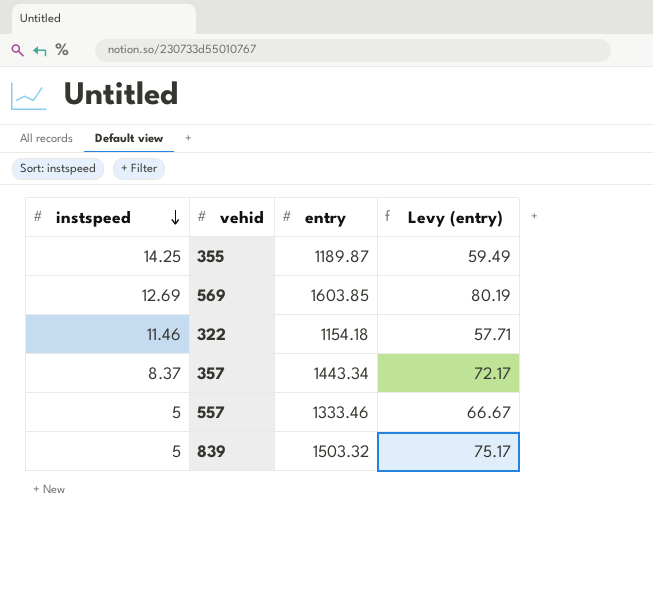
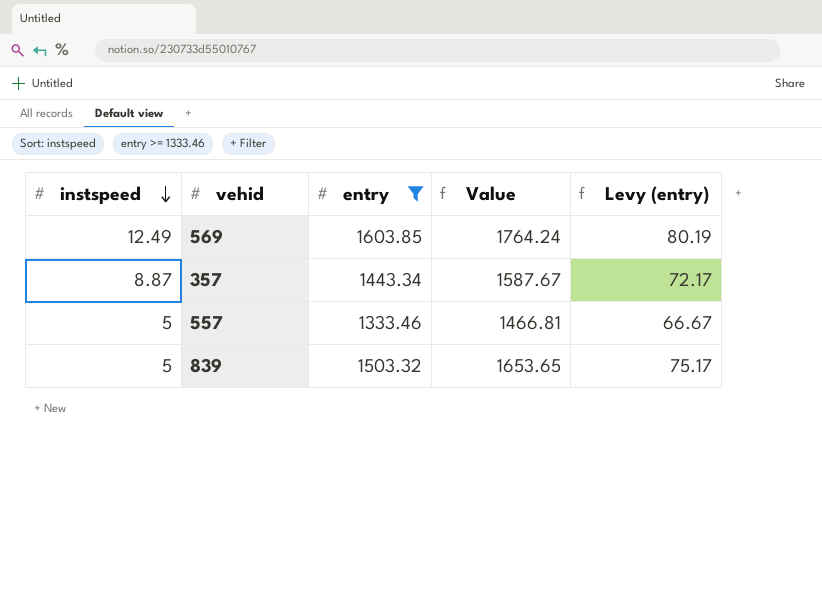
filter: none -> entry >= 1333.46
column Value | formula: none -> [entry] * 1.1
569 | instspeed: 12.69 -> 12.49
357 | instspeed: 8.37 -> 8.87

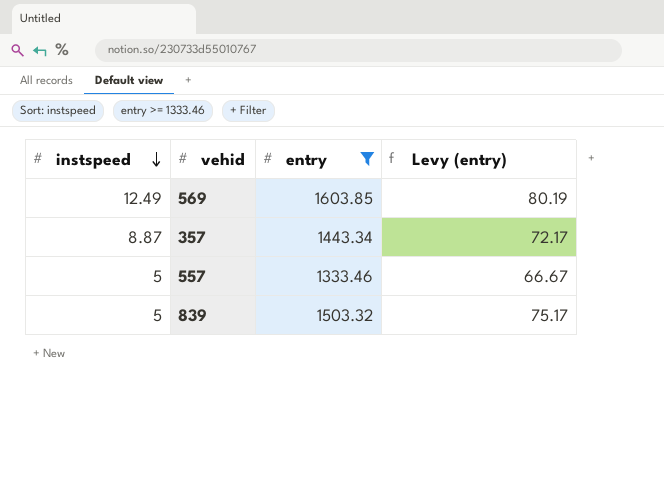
column Value | formula: [entry] * 1.1 -> none

